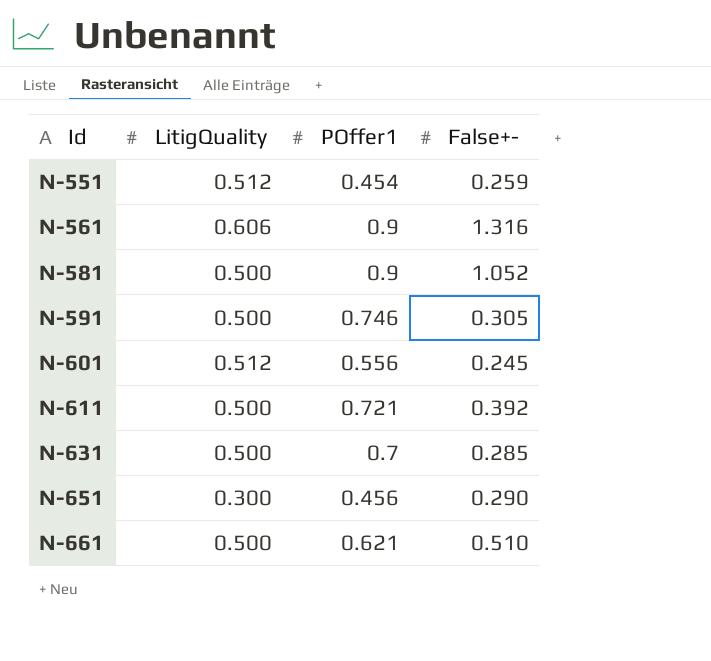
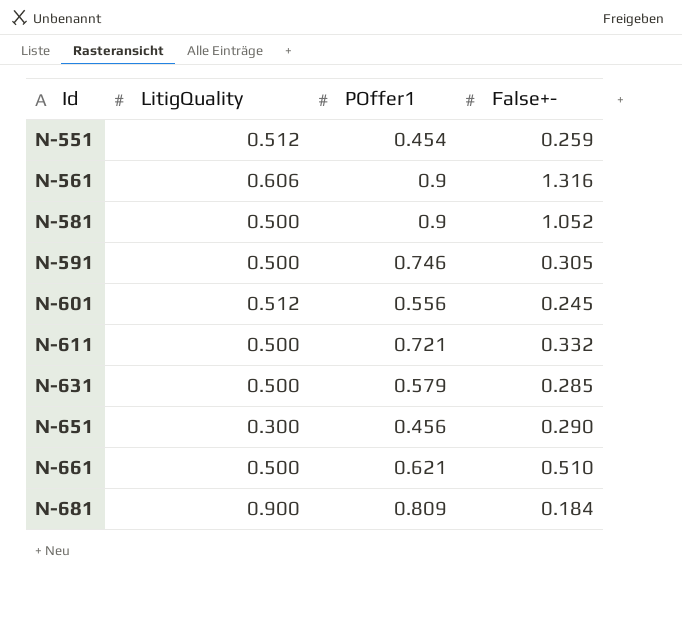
N-611 | False+-: 0.392 -> 0.332
N-631 | POffer1: 0.7 -> 0.579
row N-681: none -> 0.900 | 0.809 | 0.184

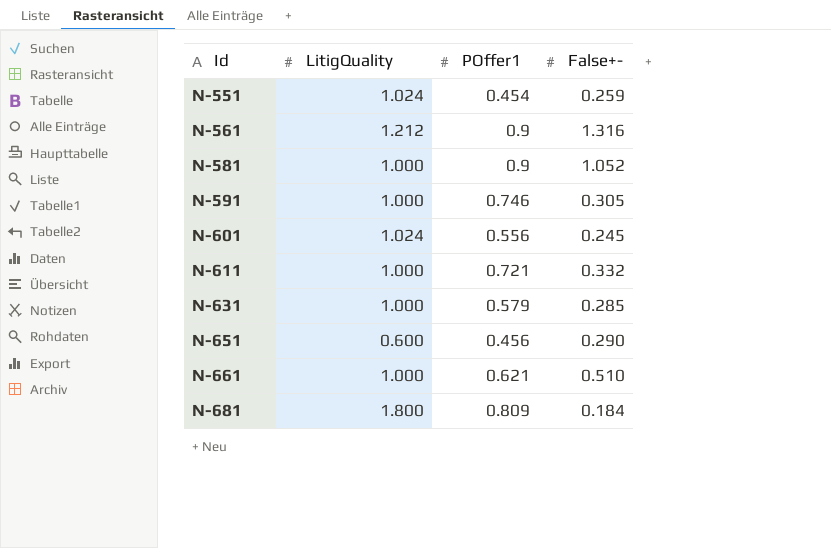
N-551 | LitigQuality: 0.512 -> 1.024
N-561 | LitigQuality: 0.606 -> 1.212
N-581 | LitigQuality: 0.500 -> 1.000
N-591 | LitigQuality: 0.500 -> 1.000
N-601 | LitigQuality: 0.512 -> 1.024
N-611 | LitigQuality: 0.500 -> 1.000
N-631 | LitigQuality: 0.500 -> 1.000
N-651 | LitigQuality: 0.300 -> 0.600
N-661 | LitigQuality: 0.500 -> 1.000
N-681 | LitigQuality: 0.900 -> 1.800

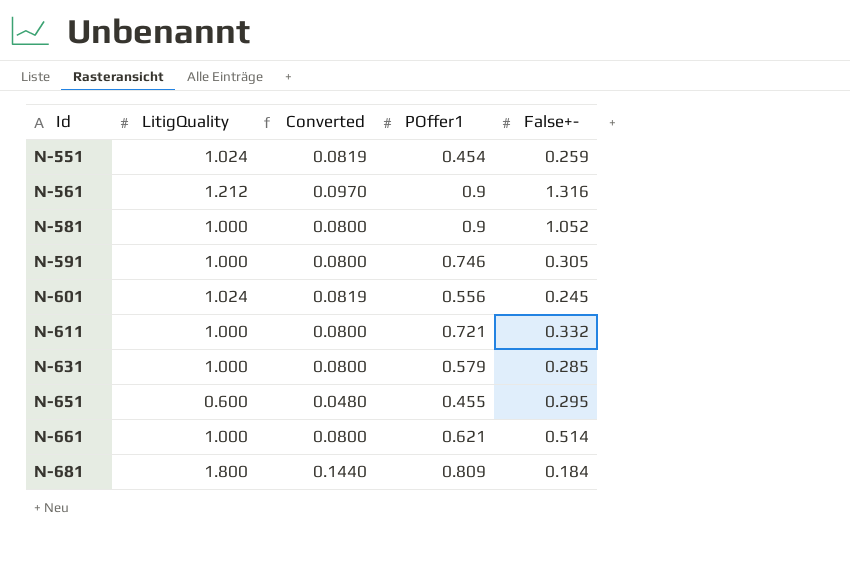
column Converted | formula: none -> [LitigQuality] * 0.08
N-651 | POffer1: 0.456 -> 0.455
N-651 | False+-: 0.290 -> 0.295
N-661 | False+-: 0.510 -> 0.514

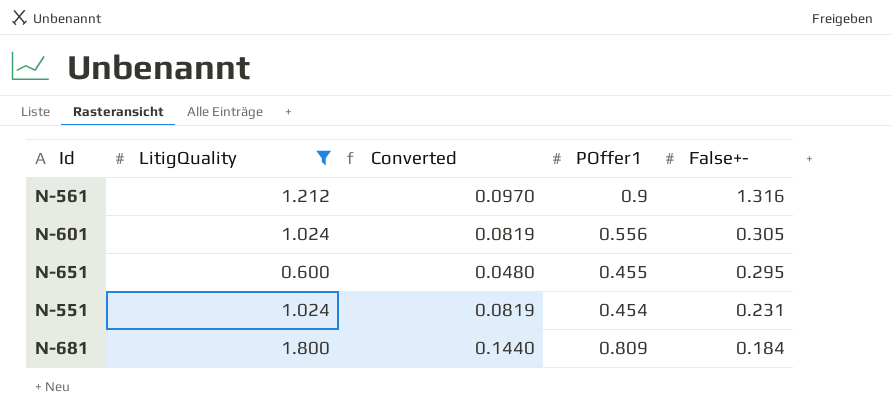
filter: none -> LitigQuality != 1.000
row order: Id ascending -> False+- descending
N-601 | False+-: 0.245 -> 0.305
N-551 | False+-: 0.259 -> 0.231

